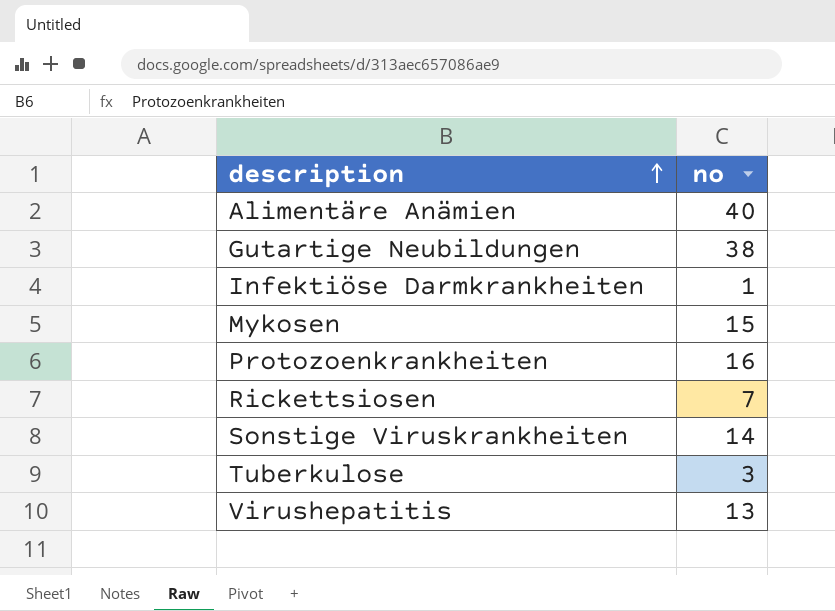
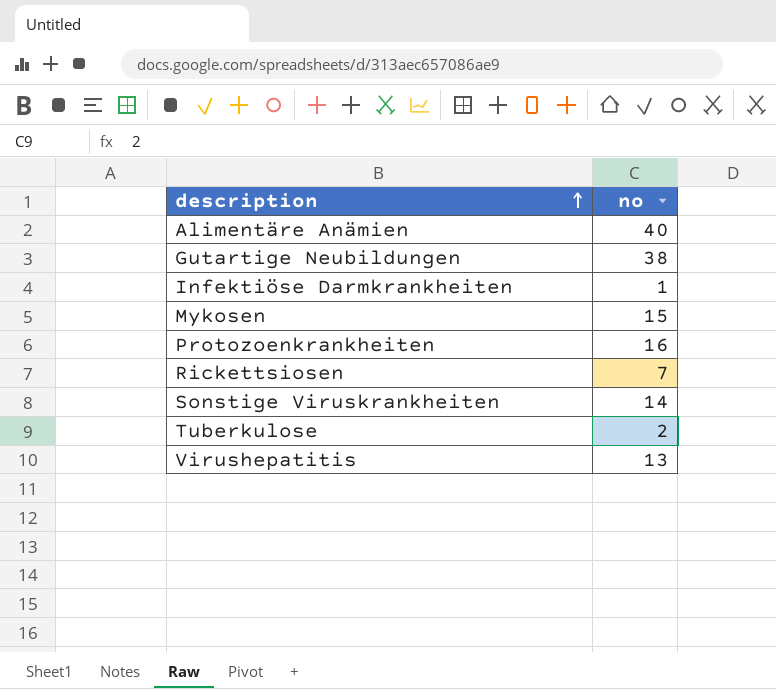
Tuberkulose | no: 3 -> 2

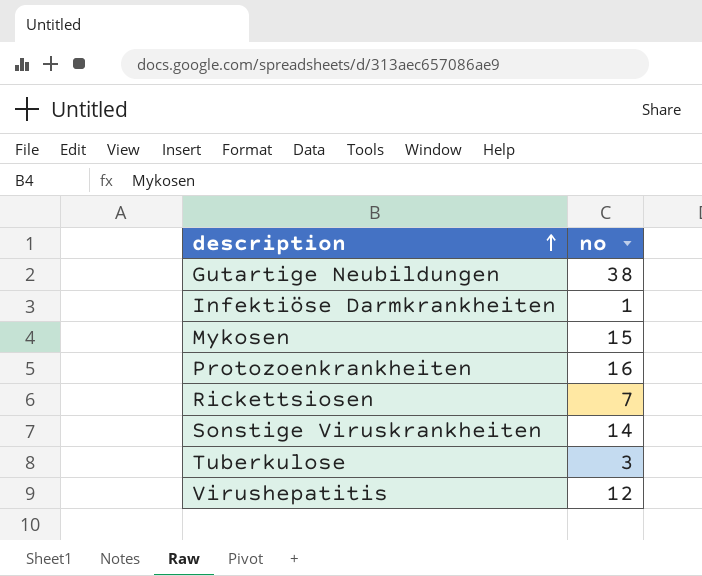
row Alimentäre Anämien: 40 -> none
Tuberkulose | no: 2 -> 3
Virushepatitis | no: 13 -> 12

